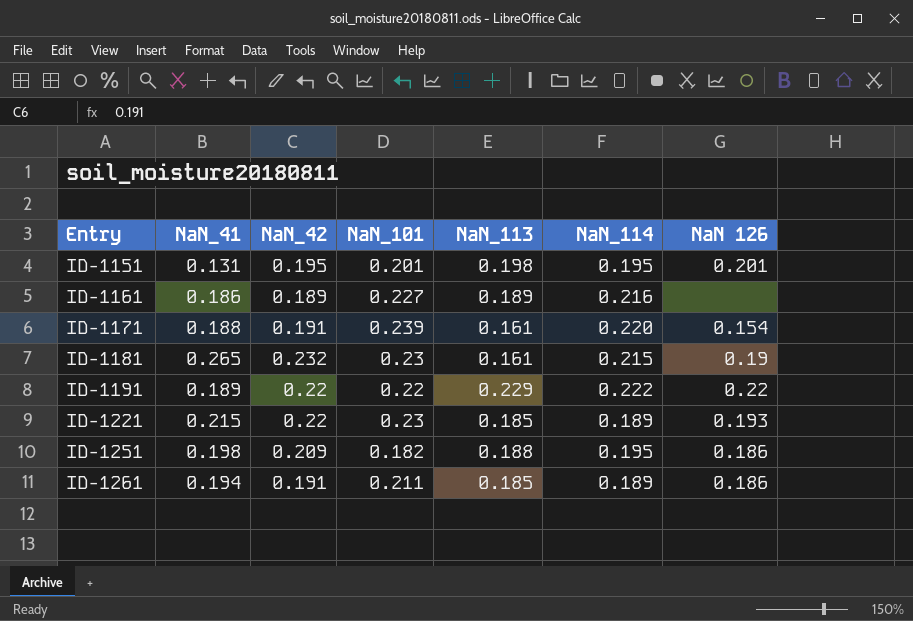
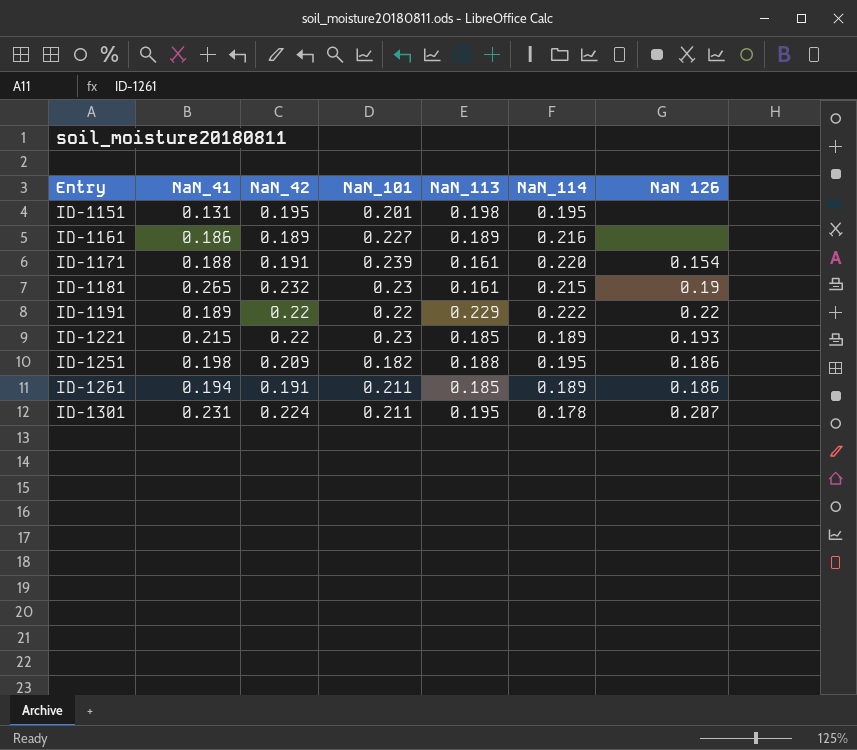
ID-1151 | NaN 126: 0.201 -> none
row ID-1301: none -> 0.231 | 0.224 | 0.211 | 0.195 | 0.178 | 0.207

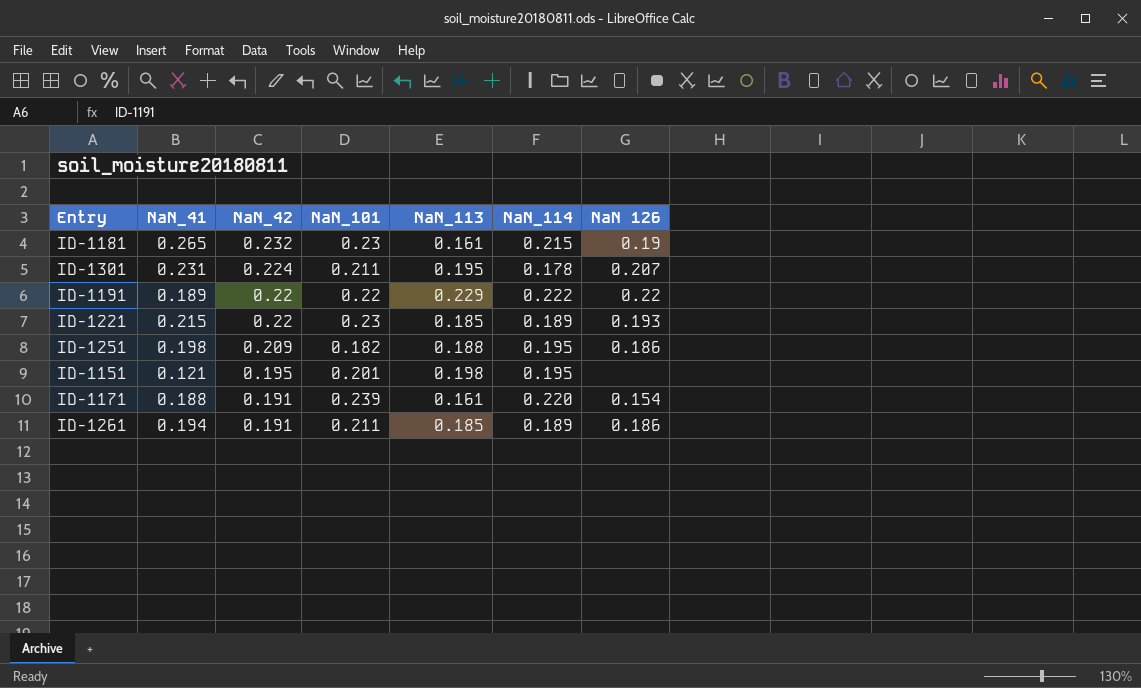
row order: Entry ascending -> NaN_42 descending
row ID-1161: 0.186 | 0.189 | 0.227 | 0.189 | 0.216 | none -> none
ID-1151 | NaN_41: 0.131 -> 0.121

